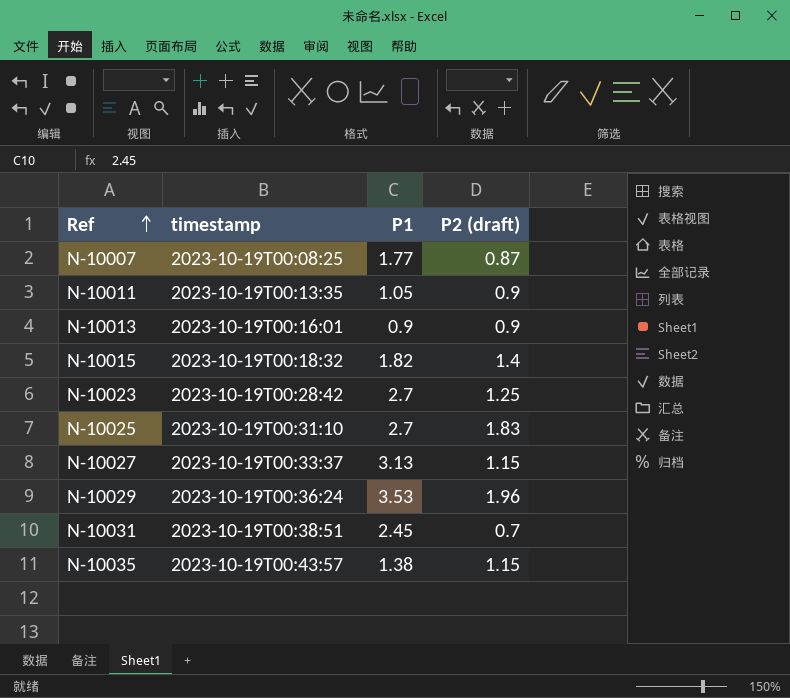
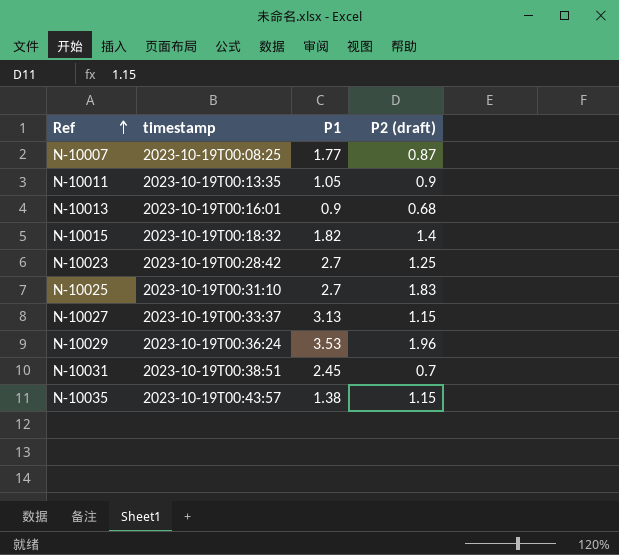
N-10013 | P2 (draft): 0.9 -> 0.68

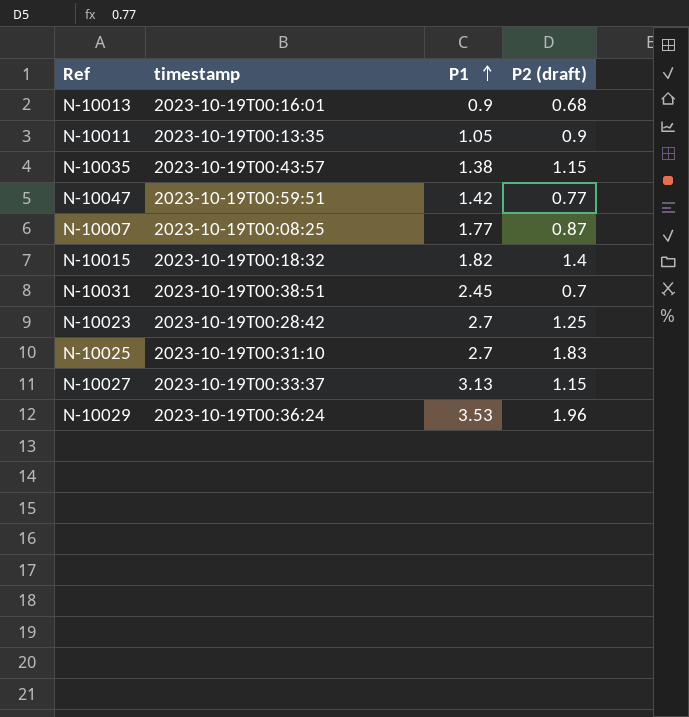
row order: Ref ascending -> P1 ascending
row N-10047: none -> 2023-10-19T00:59:51 | 1.42 | 0.77

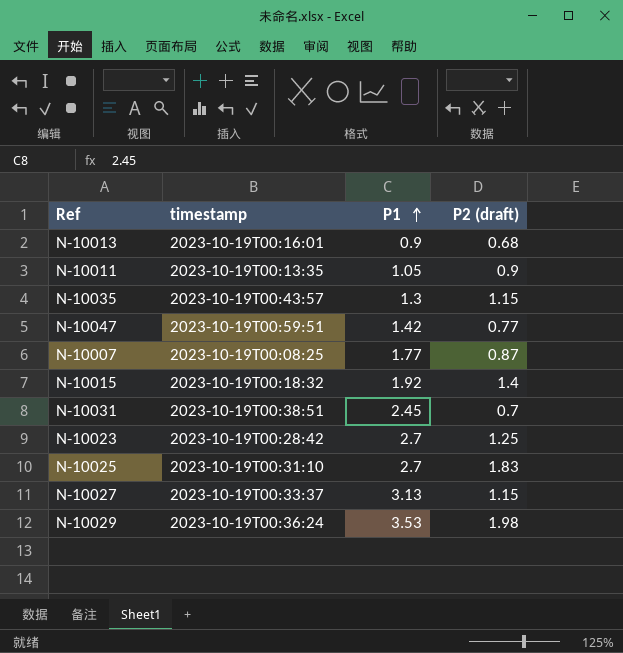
N-10035 | P1: 1.38 -> 1.3
N-10015 | P1: 1.82 -> 1.92
N-10029 | P2 (draft): 1.96 -> 1.98

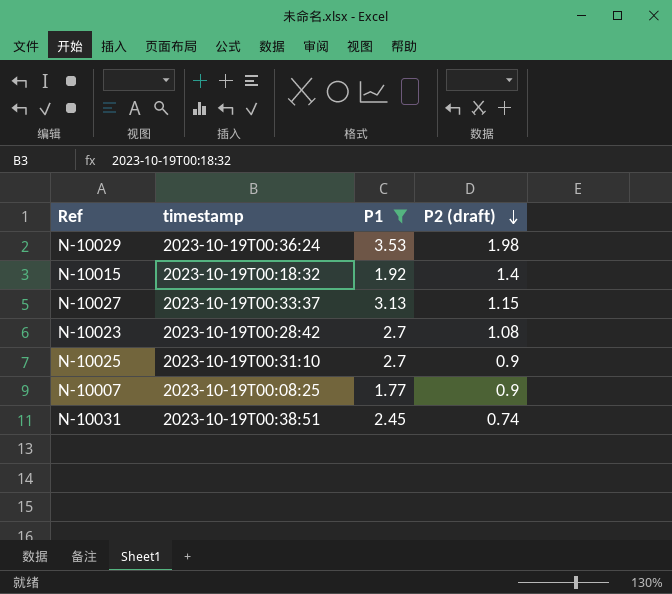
filter: none -> P1 >= 1.77
row order: P1 ascending -> P2 (draft) descending
N-10023 | P2 (draft): 1.25 -> 1.08
N-10025 | P2 (draft): 1.83 -> 0.9
N-10007 | P2 (draft): 0.87 -> 0.9
N-10031 | P2 (draft): 0.7 -> 0.74

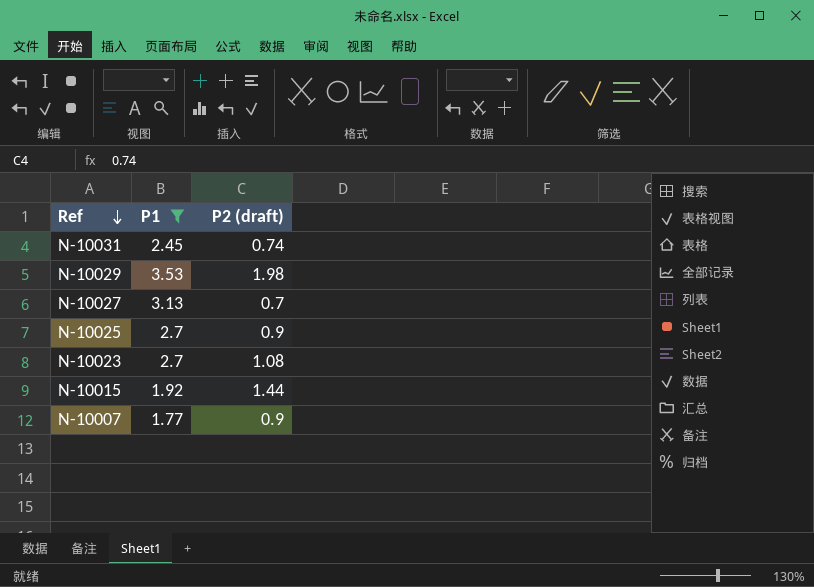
row order: P2 (draft) descending -> Ref descending
column timestamp | position: 2 -> none
N-10027 | P2 (draft): 1.15 -> 0.7
N-10015 | P2 (draft): 1.4 -> 1.44

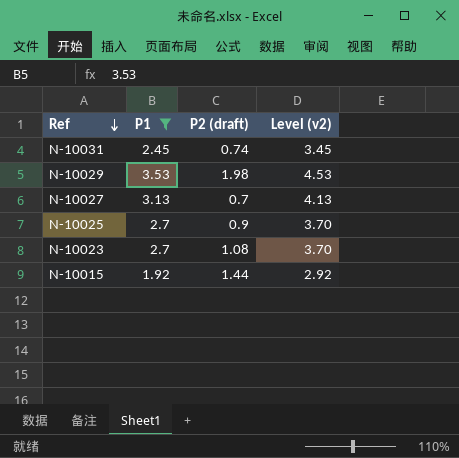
column Level (v2) | formula: none -> [P1] + 1
row N-10007: 1.77 | 0.9 -> none

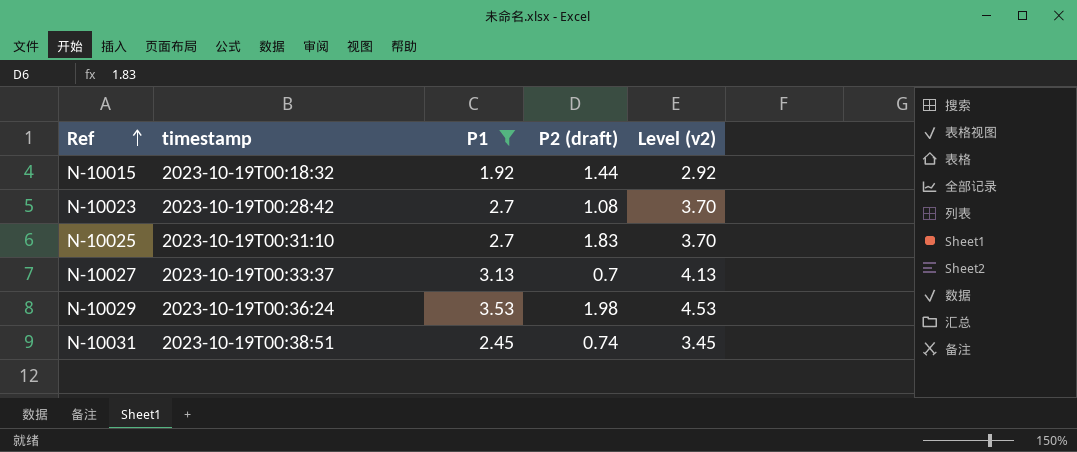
row order: Ref descending -> Ref ascending
column timestamp | position: none -> 2
N-10025 | P2 (draft): 0.9 -> 1.83

